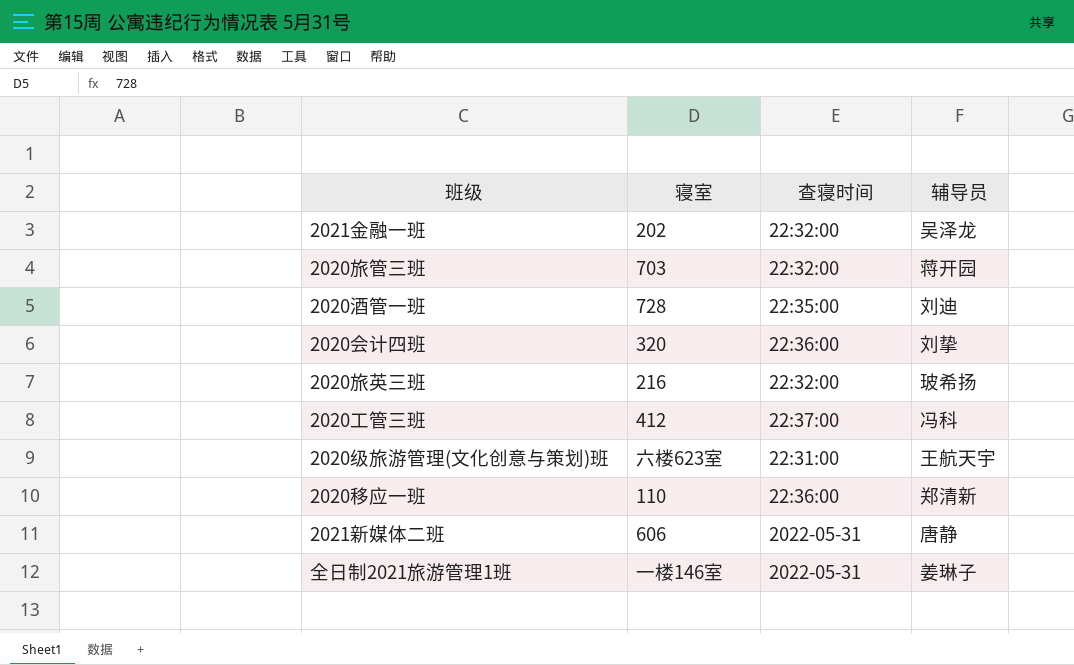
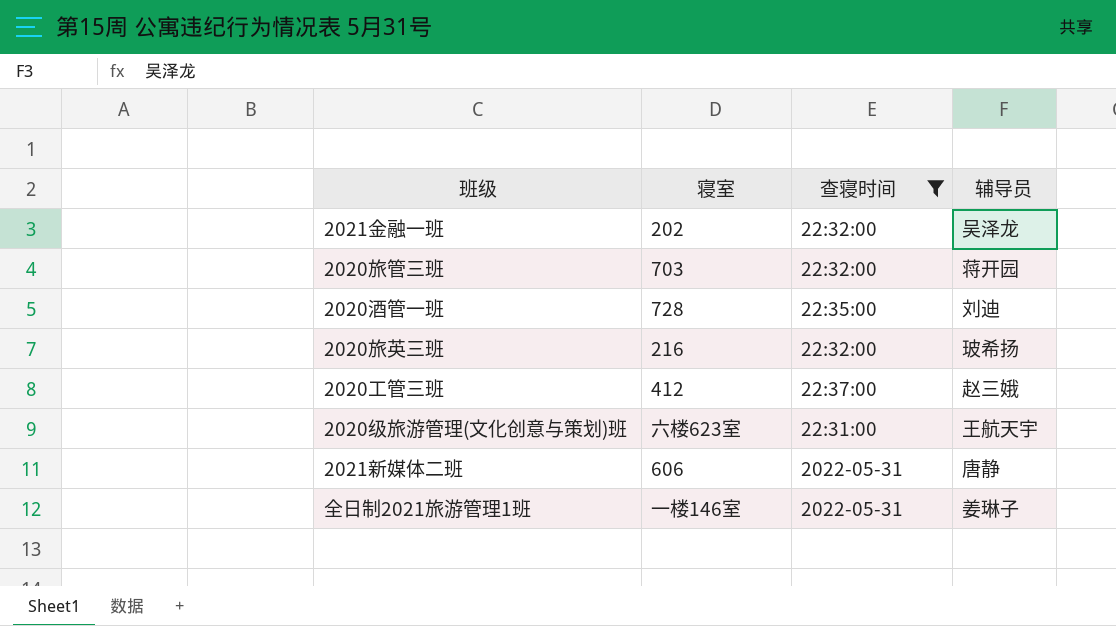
filter: none -> 查寝时间 != 22:36:00
2020工管三班 | 辅导员: 冯科 -> 赵三娥

